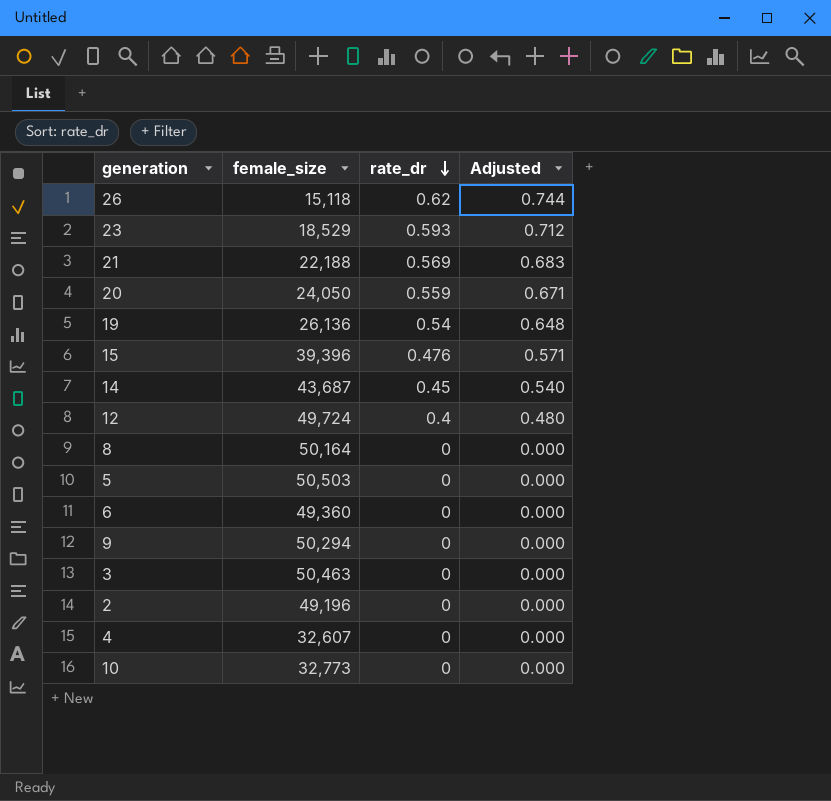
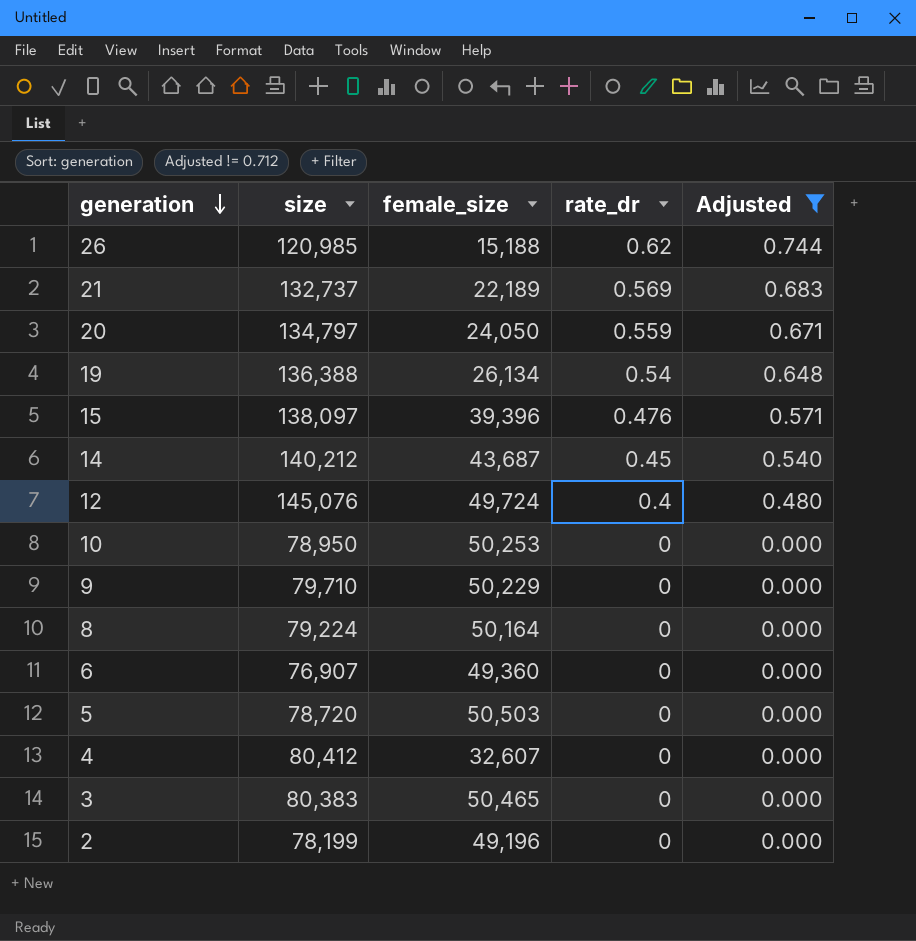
filter: none -> Adjusted != 0.712
row order: rate_dr descending -> generation descending
column size | position: none -> 2
26 | female_size: 15,118 -> 15,188
21 | female_size: 22,188 -> 22,189
19 | female_size: 26,136 -> 26,134
10 | female_size: 32,773 -> 50,253
9 | female_size: 50,294 -> 50,229
3 | female_size: 50,463 -> 50,465

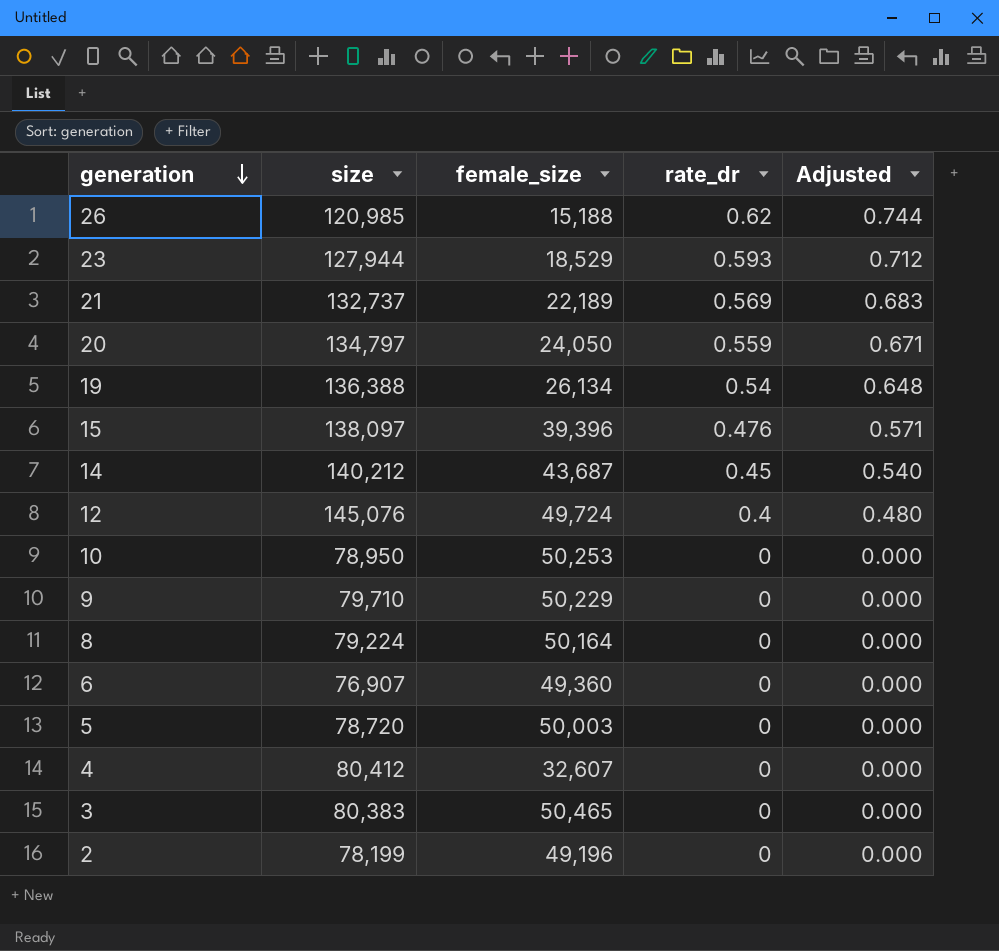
filter: Adjusted != 0.712 -> none
5 | female_size: 50,503 -> 50,003

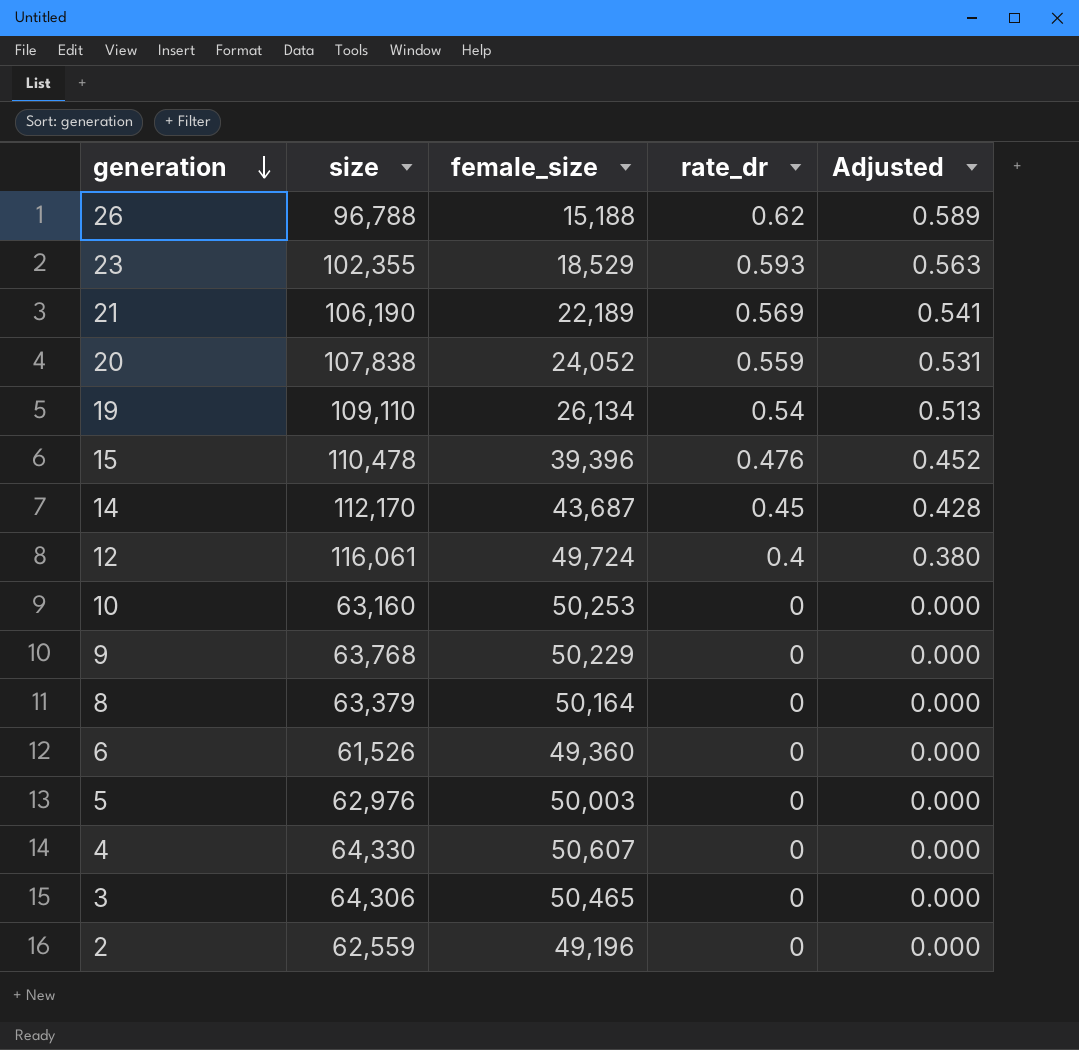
column Adjusted | formula: [rate_dr] * 1.2 -> [rate_dr] * 0.95
26 | size: 120,985 -> 96,788
23 | size: 127,944 -> 102,355
21 | size: 132,737 -> 106,190
20 | size: 134,797 -> 107,838
20 | female_size: 24,050 -> 24,052
19 | size: 136,388 -> 109,110
15 | size: 138,097 -> 110,478
14 | size: 140,212 -> 112,170
12 | size: 145,076 -> 116,061
10 | size: 78,950 -> 63,160
9 | size: 79,710 -> 63,768
8 | size: 79,224 -> 63,379
6 | size: 76,907 -> 61,526
5 | size: 78,720 -> 62,976
4 | size: 80,412 -> 64,330
4 | female_size: 32,607 -> 50,607
3 | size: 80,383 -> 64,306
2 | size: 78,199 -> 62,559

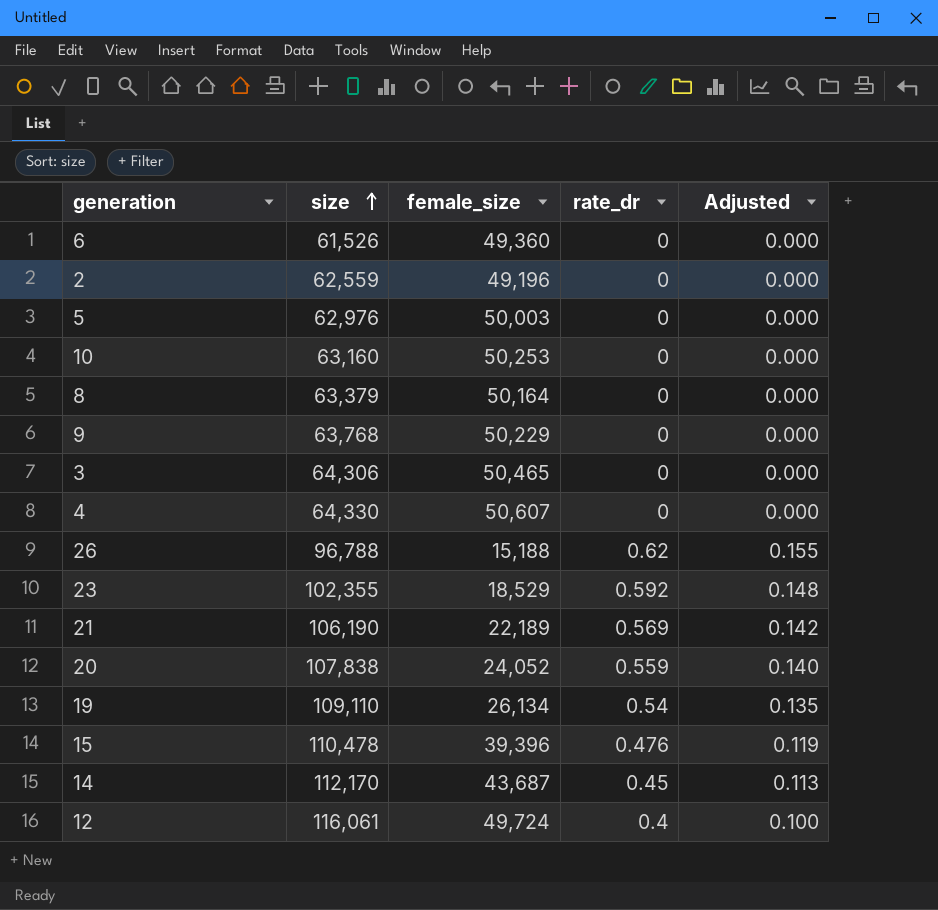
row order: generation descending -> size ascending
column Adjusted | formula: [rate_dr] * 0.95 -> [rate_dr] * 0.25
23 | rate_dr: 0.593 -> 0.592

